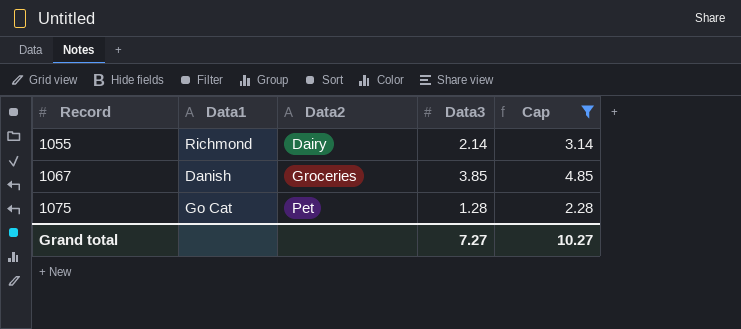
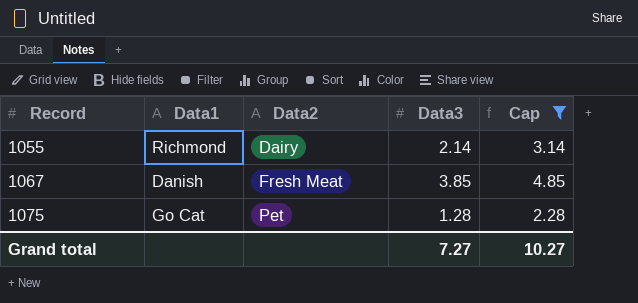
1067 | Data2: Groceries -> Fresh Meat

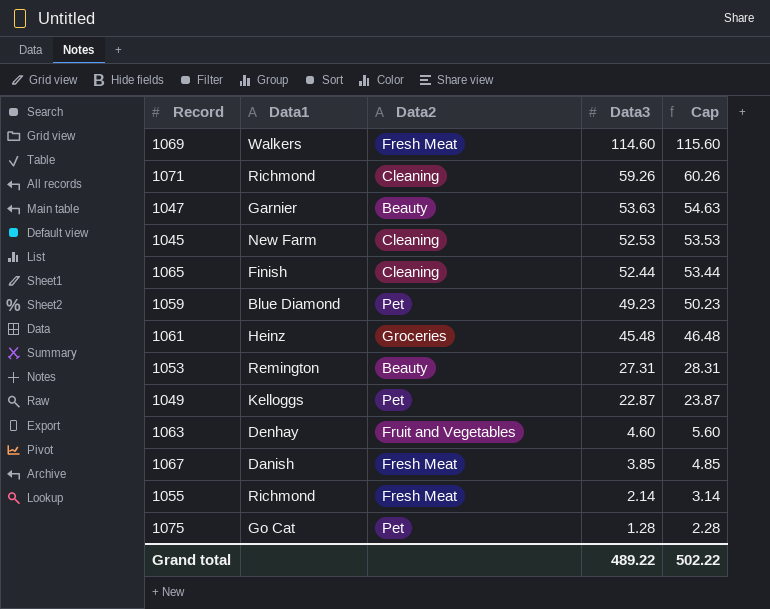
filter: Cap <= 4.85 -> none
row order: Record ascending -> Data3 descending
1055 | Data2: Dairy -> Fresh Meat
Grand total | Data3: 7.27 -> 489.22
Grand total | Cap: 10.27 -> 502.22

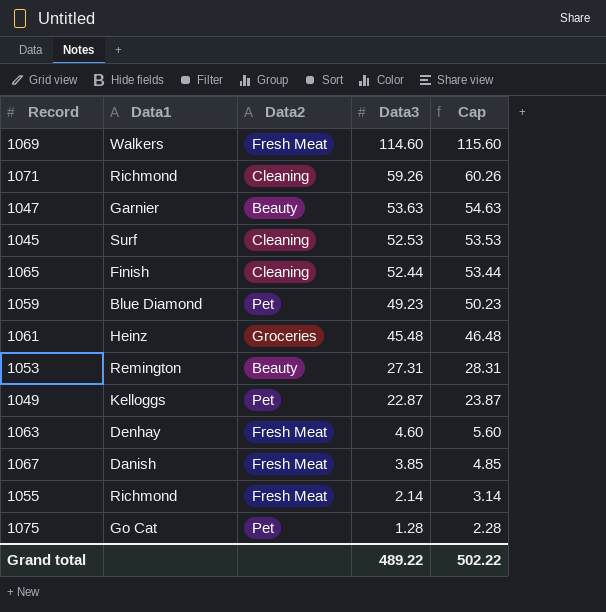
1045 | Data1: New Farm -> Surf
1063 | Data2: Fruit and Vegetables -> Fresh Meat

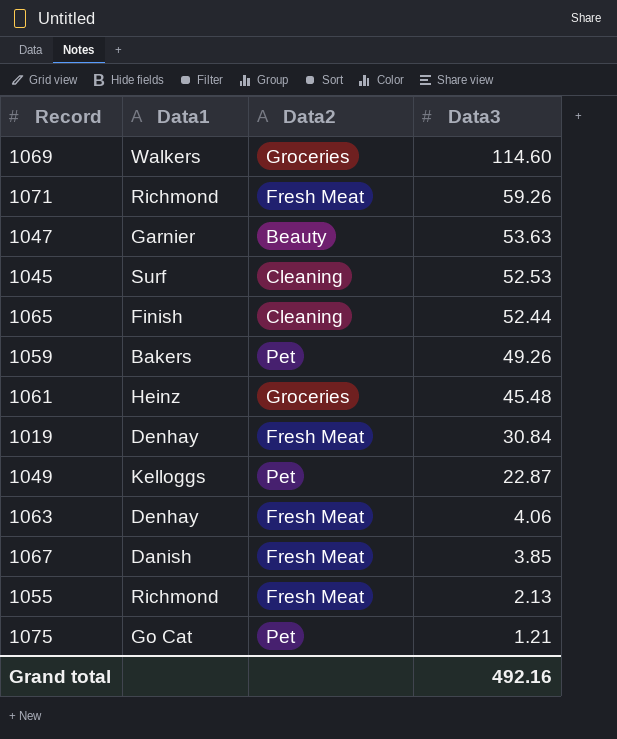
column Cap | formula: [Data3] + 1 -> none
row 1053: Remington | Beauty | 27.31 | 28.31 -> none
1069 | Data2: Fresh Meat -> Groceries
1071 | Data2: Cleaning -> Fresh Meat
1059 | Data1: Blue Diamond -> Bakers
1059 | Data3: 49.23 -> 49.26
row 1019: none -> Denhay | Fresh Meat | 30.84
1063 | Data3: 4.60 -> 4.06
1055 | Data3: 2.14 -> 2.13
1075 | Data3: 1.28 -> 1.21
Grand total | Data3: 489.22 -> 492.16

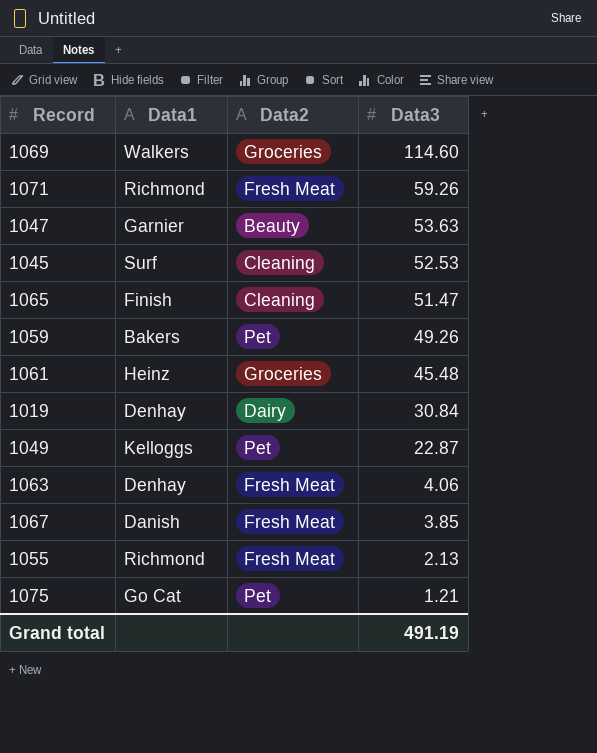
1065 | Data3: 52.44 -> 51.47
1019 | Data2: Fresh Meat -> Dairy
Grand total | Data3: 492.16 -> 491.19

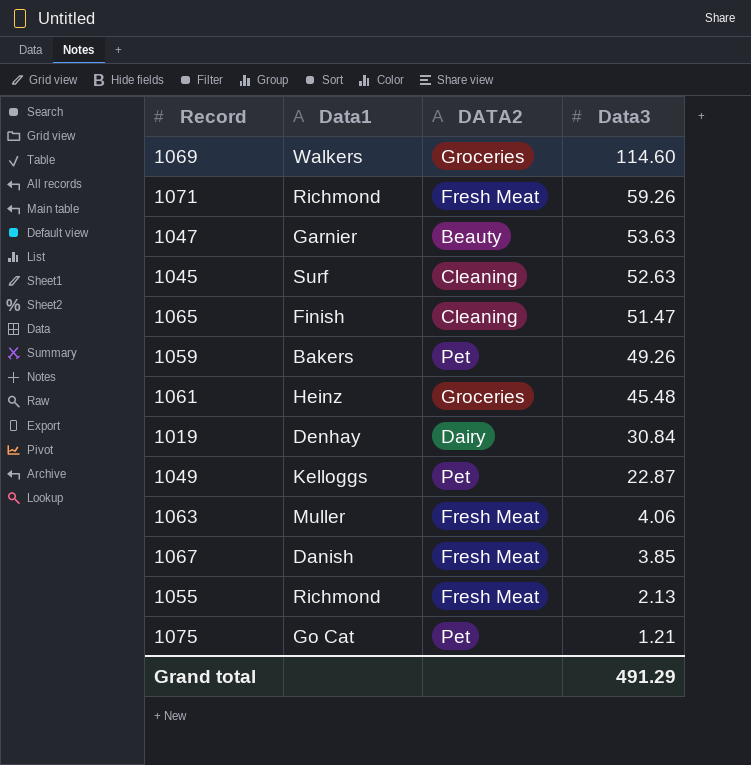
column name: Data2 -> DATA2
1045 | Data3: 52.53 -> 52.63
1063 | Data1: Denhay -> Muller
Grand total | Data3: 491.19 -> 491.29

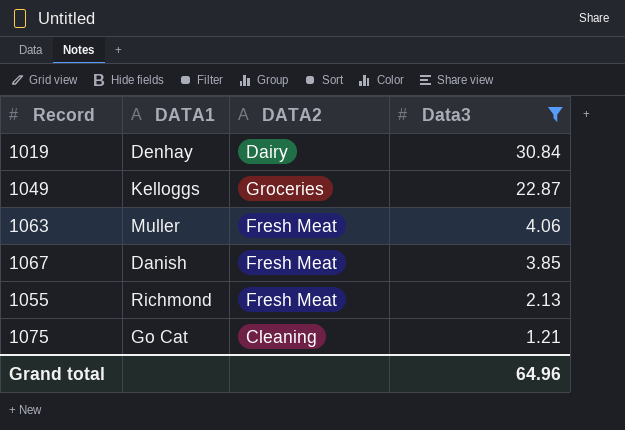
filter: none -> Data3 <= 30.84
column name: Data1 -> DATA1
1049 | DATA2: Pet -> Groceries
1075 | DATA2: Pet -> Cleaning
Grand total | Data3: 491.29 -> 64.96

